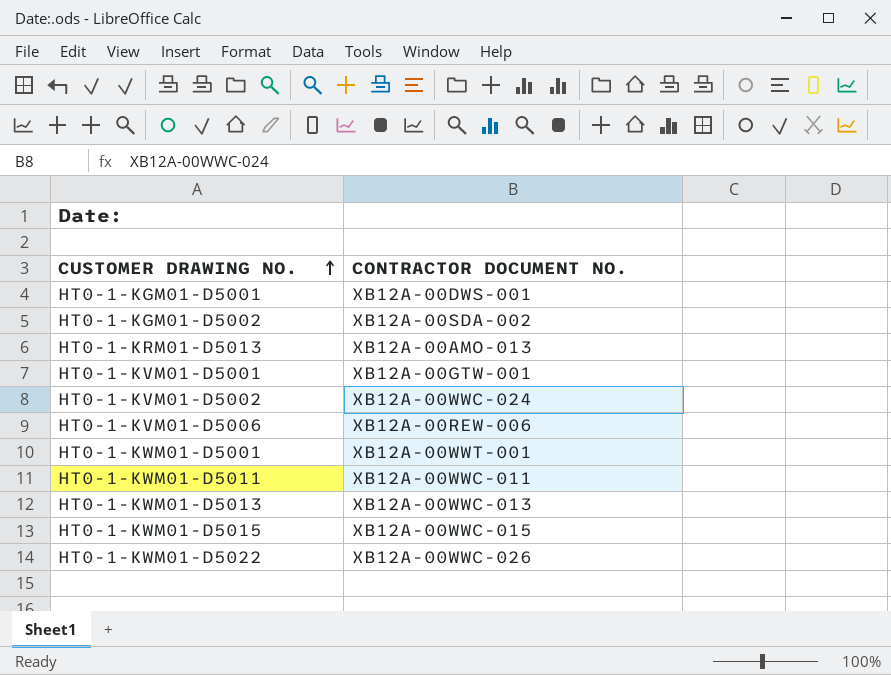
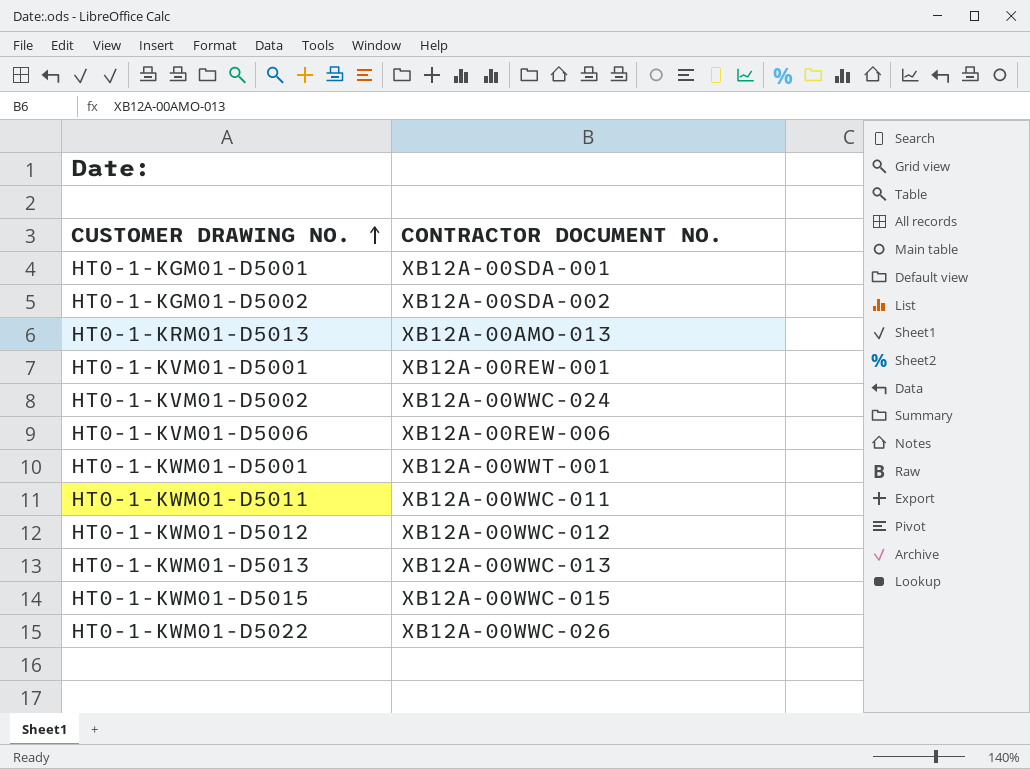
HT0-1-KGM01-D5001 | CONTRACTOR DOCUMENT NO.: XB12A-00DWS-001 -> XB12A-00SDA-001
HT0-1-KVM01-D5001 | CONTRACTOR DOCUMENT NO.: XB12A-00GTW-001 -> XB12A-00REW-001
row HT0-1-KWM01-D5012: none -> XB12A-00WWC-012

